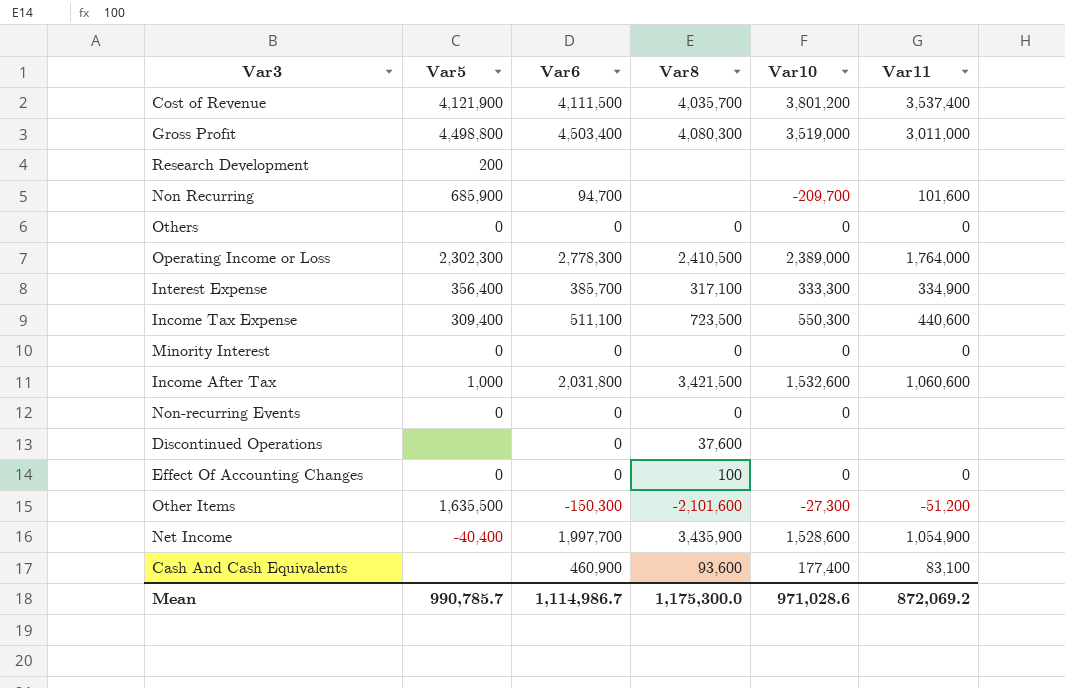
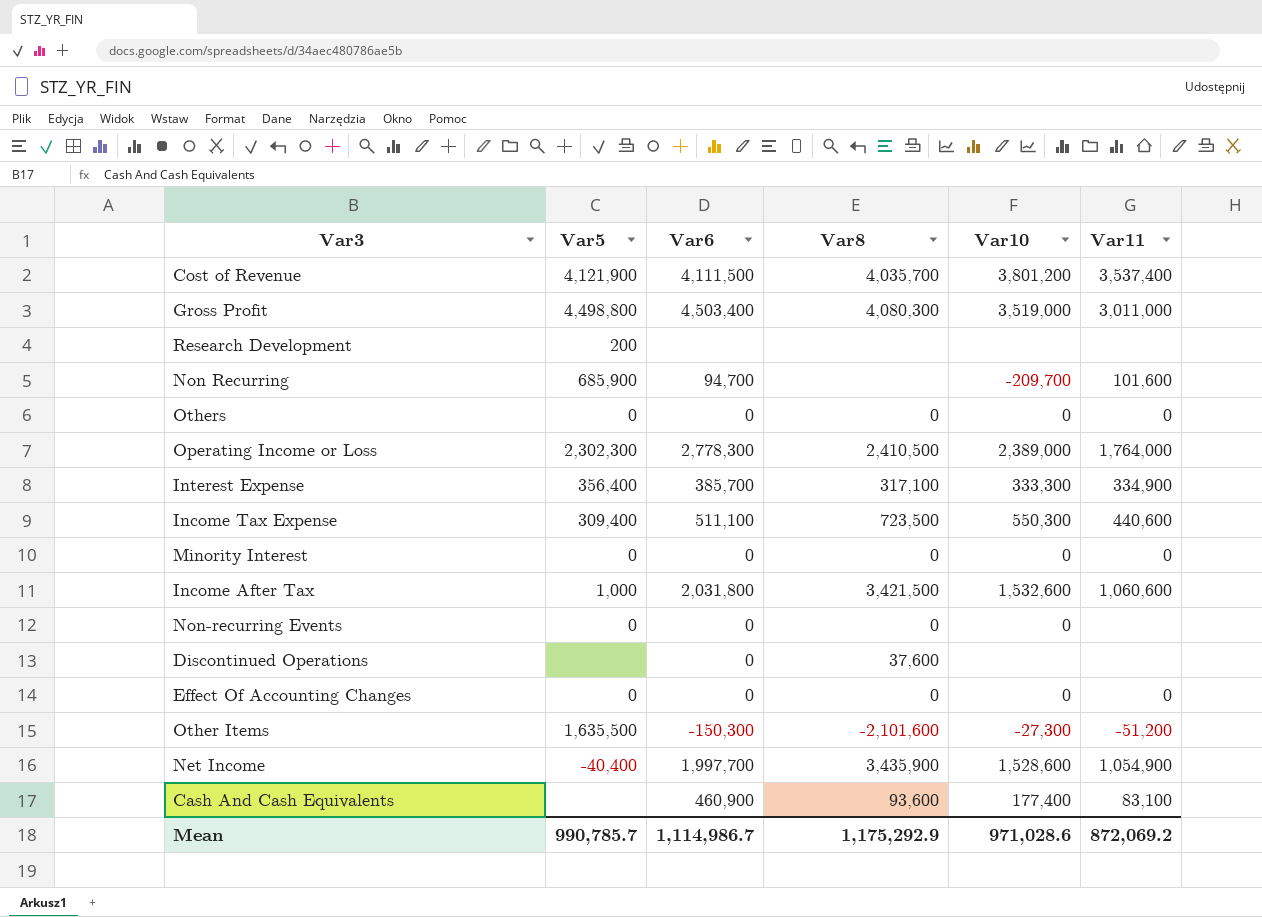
Effect Of Accounting Changes | Var8: 100 -> 0
Mean | Var8: 1,175,300.0 -> 1,175,292.9

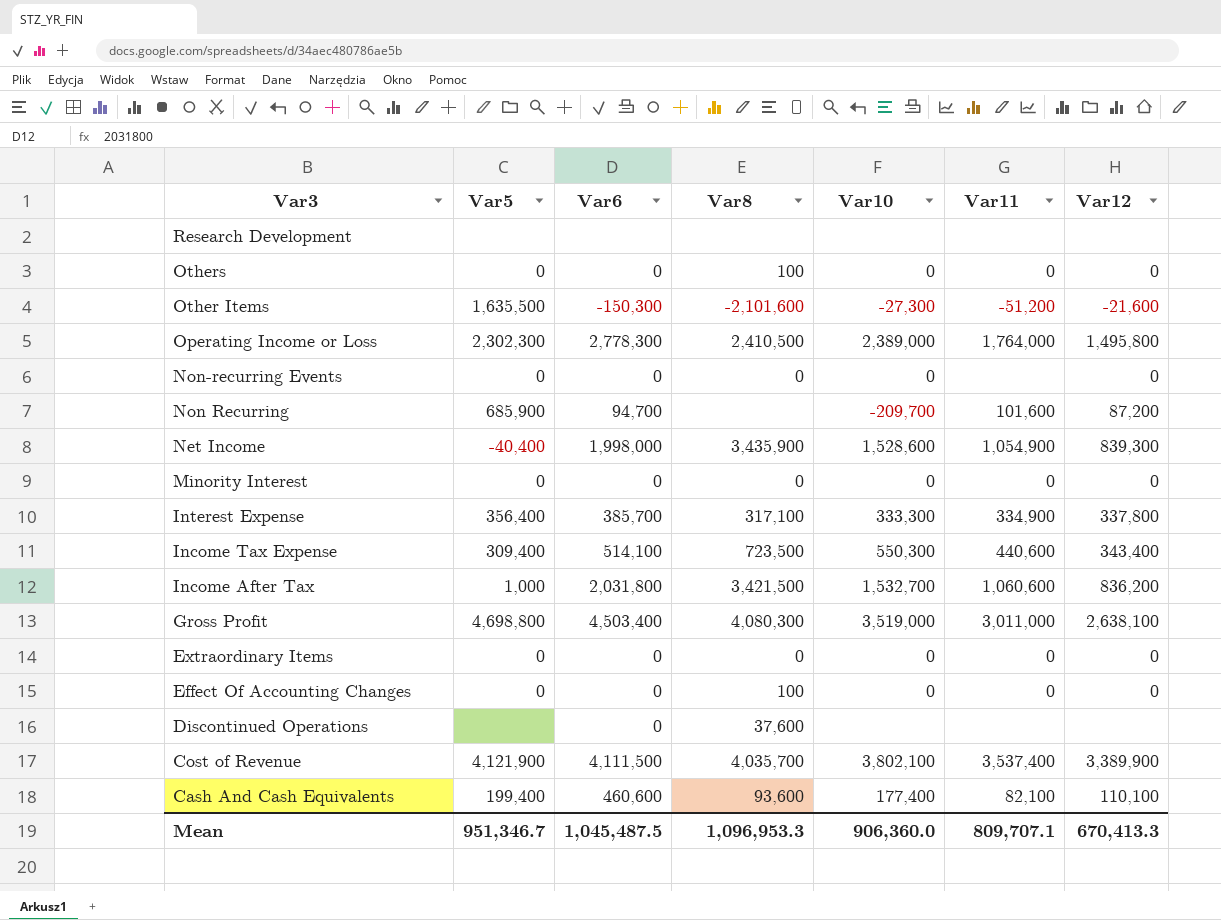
row order: none -> Var3 descending
column Var12 | position: none -> 7
Research Development | Var5: 200 -> none
Others | Var8: 0 -> 100
Net Income | Var6: 1,997,700 -> 1,998,000
Income Tax Expense | Var6: 511,100 -> 514,100
Income After Tax | Var10: 1,532,600 -> 1,532,700
Gross Profit | Var5: 4,498,800 -> 4,698,800
row Extraordinary Items: none -> 0 | 0 | 0 | 0 | 0 | 0
Effect Of Accounting Changes | Var8: 0 -> 100
Cost of Revenue | Var10: 3,801,200 -> 3,802,100
Cash And Cash Equivalents | Var5: none -> 199,400
Cash And Cash Equivalents | Var6: 460,900 -> 460,600
Cash And Cash Equivalents | Var11: 83,100 -> 82,100
Mean | Var5: 990,785.7 -> 951,346.7
Mean | Var6: 1,114,986.7 -> 1,045,487.5
Mean | Var8: 1,175,292.9 -> 1,096,953.3
Mean | Var10: 971,028.6 -> 906,360.0
Mean | Var11: 872,069.2 -> 809,707.1

